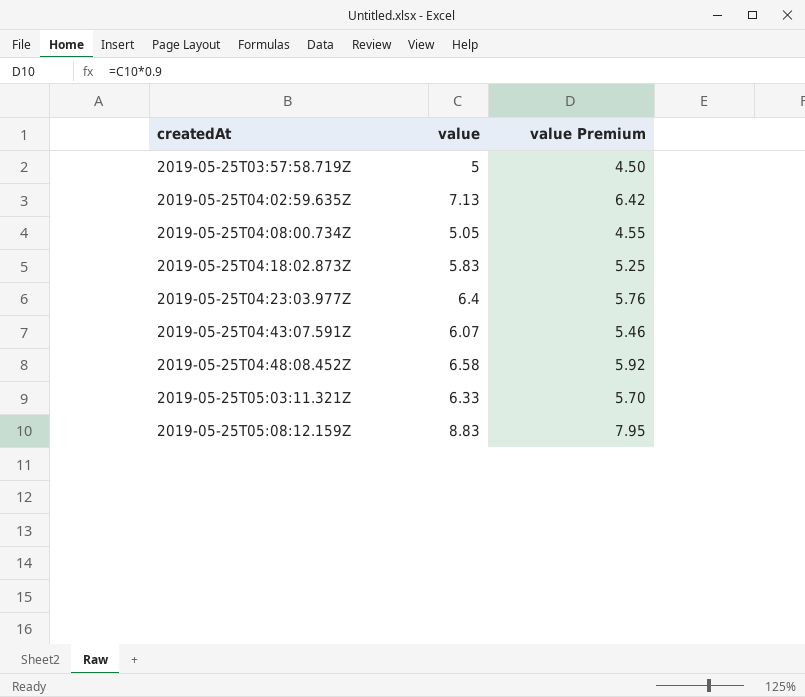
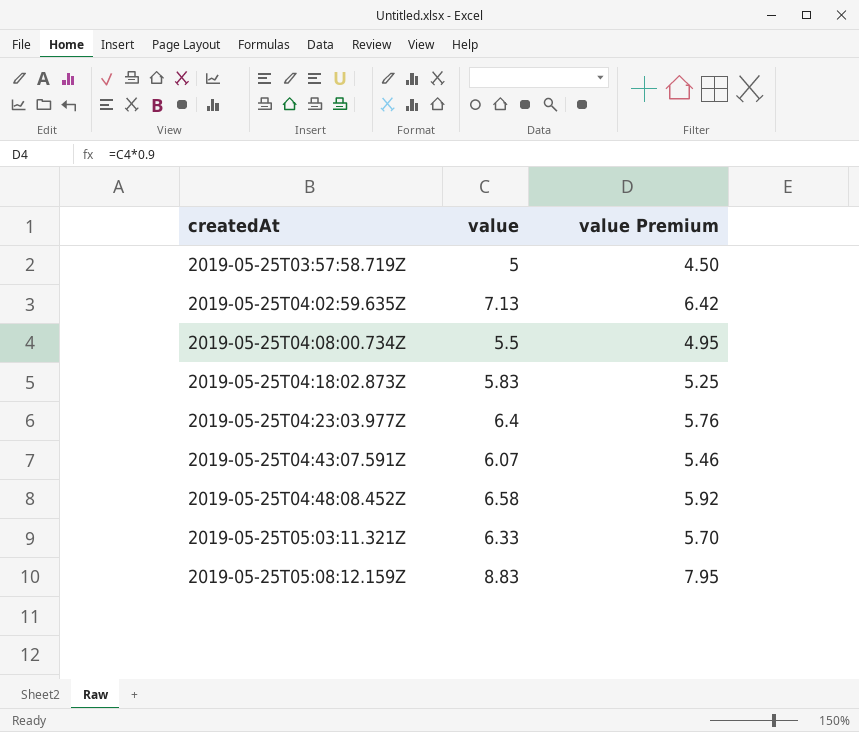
2019-05-25T04:08:00.734Z | value: 5.05 -> 5.5
2019-05-25T04:08:00.734Z | value Premium: 4.55 -> 4.95

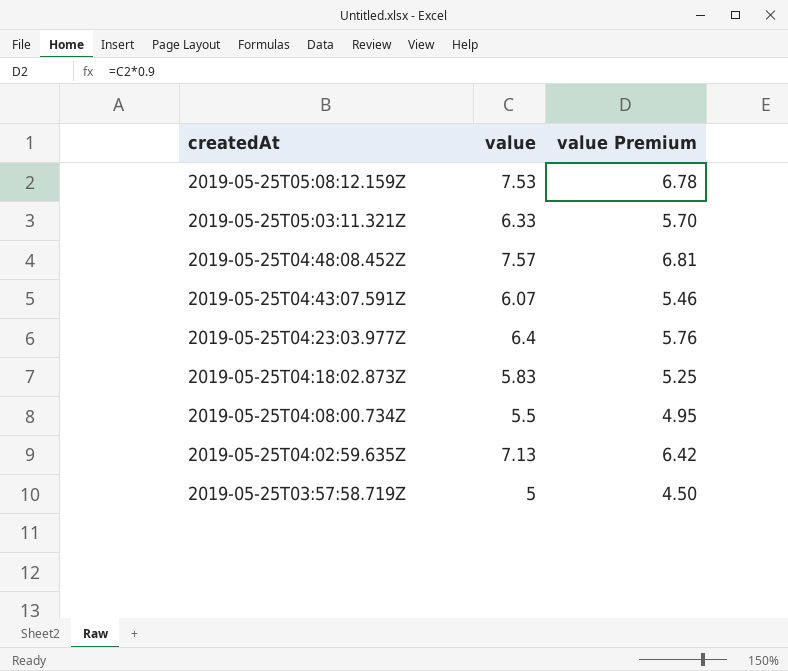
row order: createdAt ascending -> createdAt descending
2019-05-25T05:08:12.159Z | value: 8.83 -> 7.53
2019-05-25T05:08:12.159Z | value Premium: 7.95 -> 6.78
2019-05-25T04:48:08.452Z | value: 6.58 -> 7.57
2019-05-25T04:48:08.452Z | value Premium: 5.92 -> 6.81

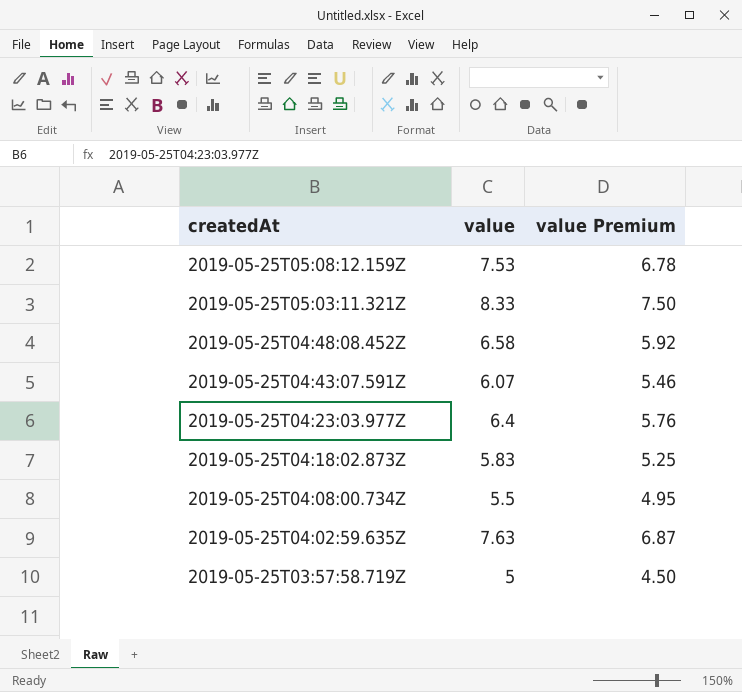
2019-05-25T05:03:11.321Z | value: 6.33 -> 8.33
2019-05-25T05:03:11.321Z | value Premium: 5.70 -> 7.50
2019-05-25T04:48:08.452Z | value: 7.57 -> 6.58
2019-05-25T04:48:08.452Z | value Premium: 6.81 -> 5.92
2019-05-25T04:02:59.635Z | value: 7.13 -> 7.63
2019-05-25T04:02:59.635Z | value Premium: 6.42 -> 6.87

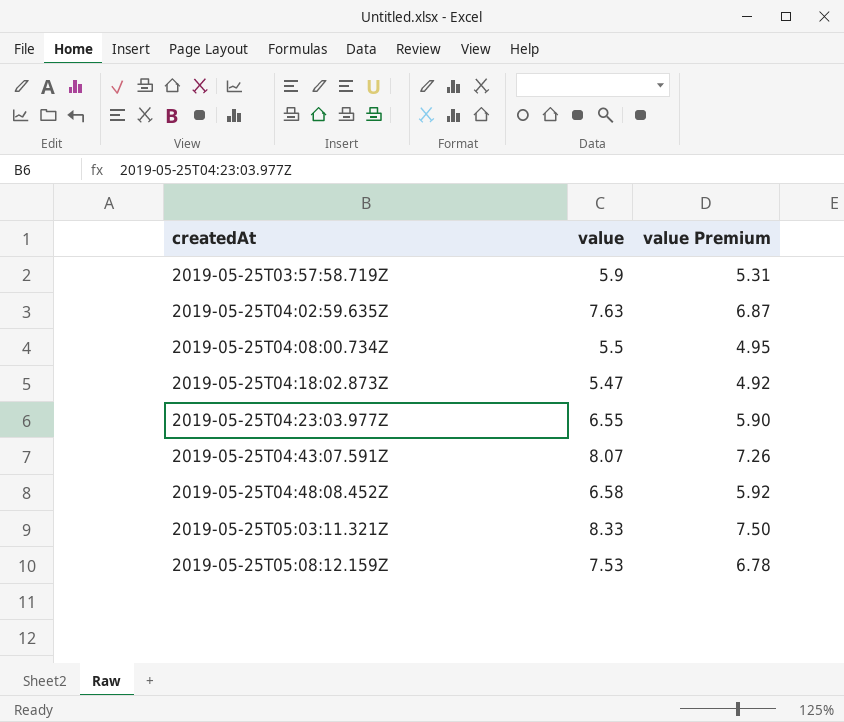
row order: createdAt descending -> createdAt ascending
2019-05-25T03:57:58.719Z | value: 5 -> 5.9
2019-05-25T03:57:58.719Z | value Premium: 4.50 -> 5.31
2019-05-25T04:18:02.873Z | value: 5.83 -> 5.47
2019-05-25T04:18:02.873Z | value Premium: 5.25 -> 4.92
2019-05-25T04:23:03.977Z | value: 6.4 -> 6.55
2019-05-25T04:23:03.977Z | value Premium: 5.76 -> 5.90
2019-05-25T04:43:07.591Z | value: 6.07 -> 8.07
2019-05-25T04:43:07.591Z | value Premium: 5.46 -> 7.26

